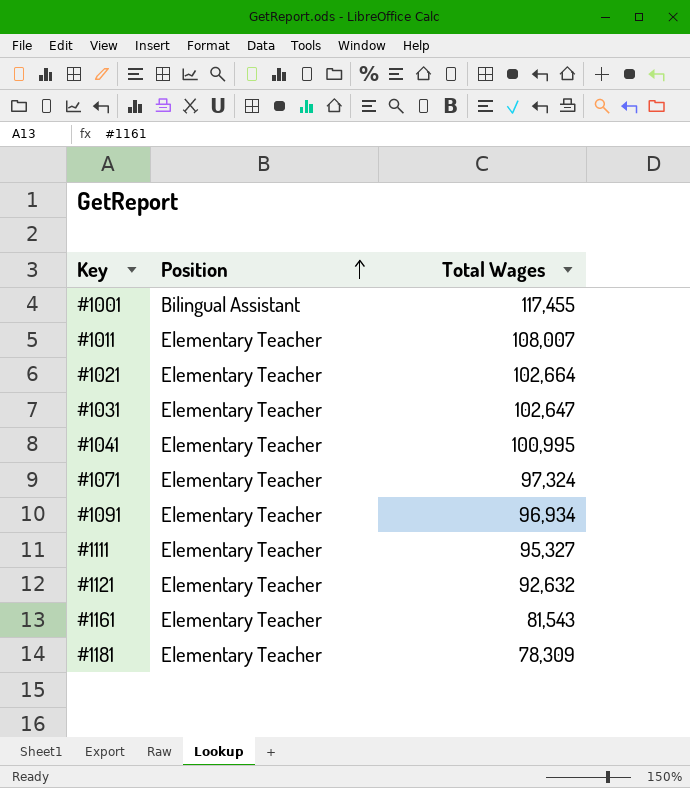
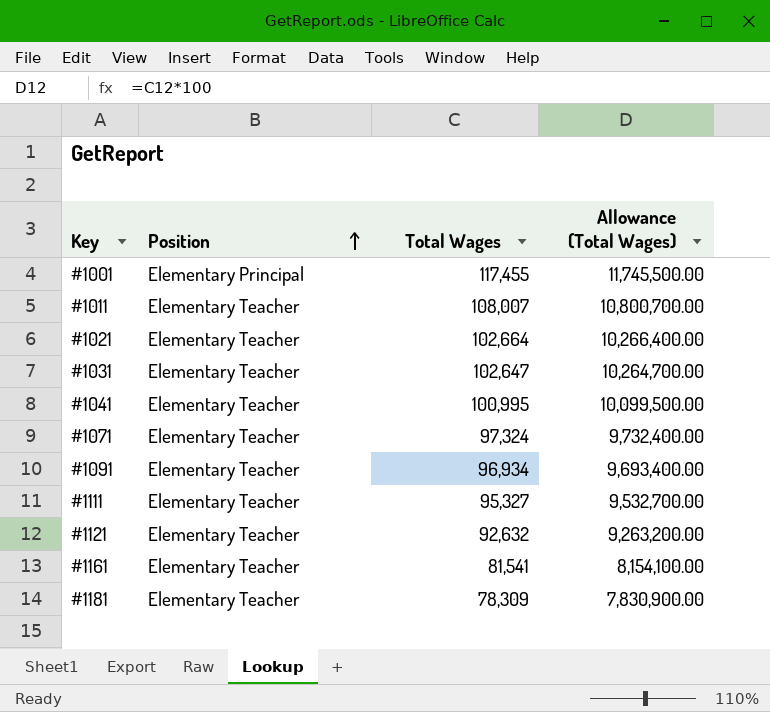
column Allowance (Total Wages) | formula: none -> [Total Wages] * 100
#1001 | Position: Bilingual Assistant -> Elementary Principal
#1161 | Total Wages: 81,543 -> 81,541

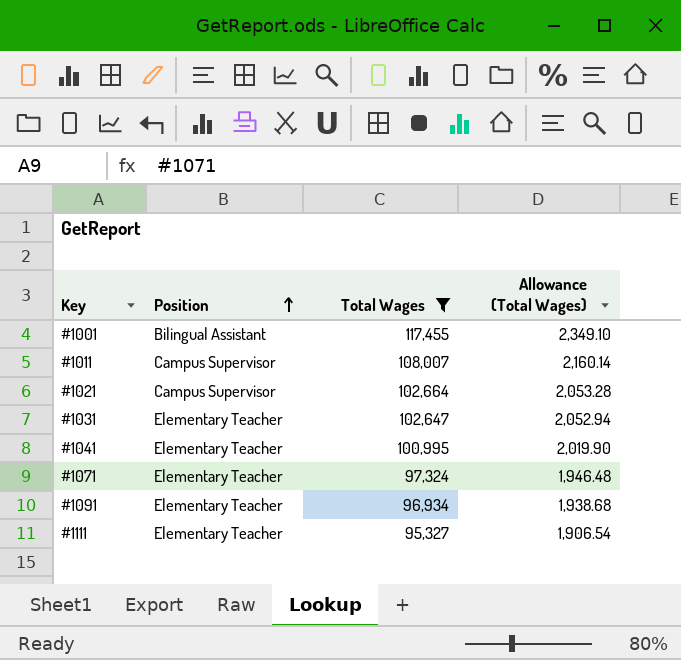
filter: none -> Total Wages >= 95,327
column Allowance (Total Wages) | formula: [Total Wages] * 100 -> [Total Wages] * 0.02
#1001 | Position: Elementary Principal -> Bilingual Assistant
#1011 | Position: Elementary Teacher -> Campus Supervisor
#1021 | Position: Elementary Teacher -> Campus Supervisor

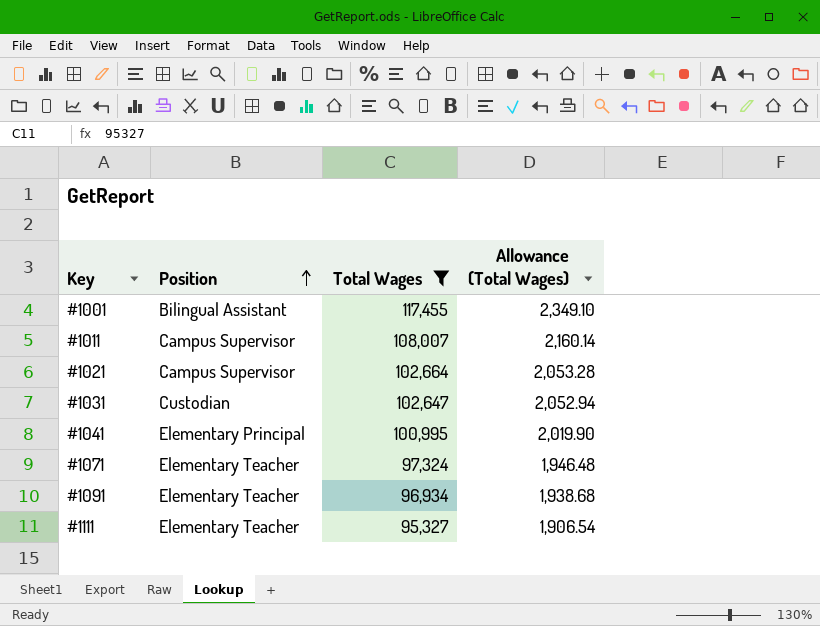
#1031 | Position: Elementary Teacher -> Custodian
#1041 | Position: Elementary Teacher -> Elementary Principal

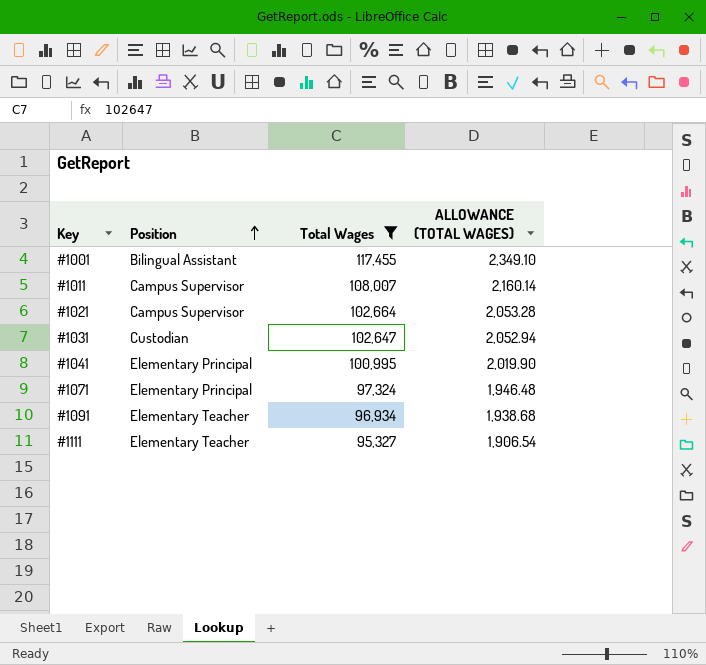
column name: Allowance (Total Wages) -> ALLOWANCE (TOTAL WAGES)
#1071 | Position: Elementary Teacher -> Elementary Principal

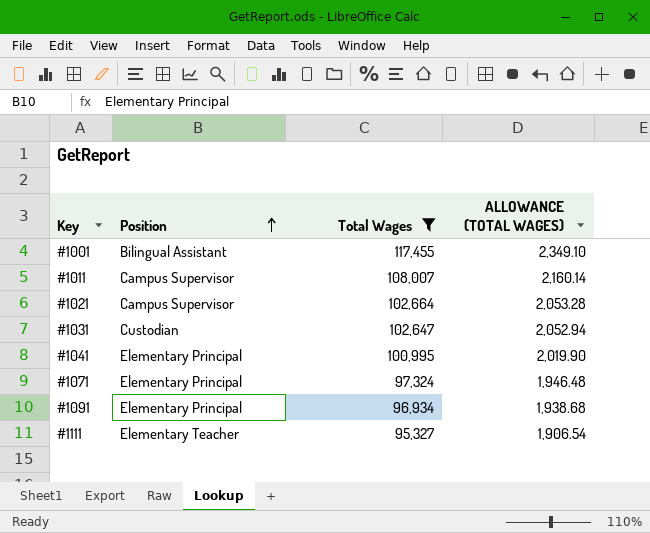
#1091 | Position: Elementary Teacher -> Elementary Principal

